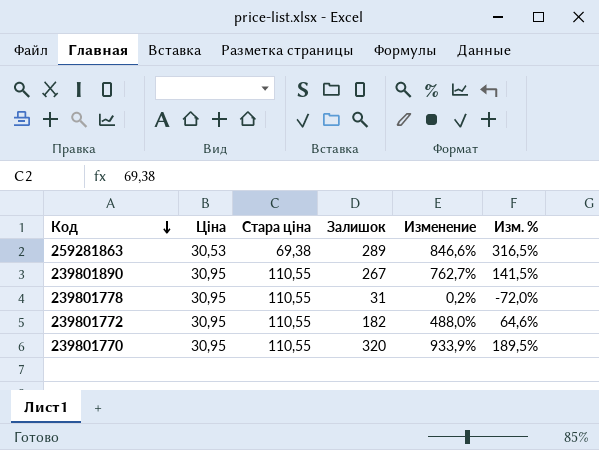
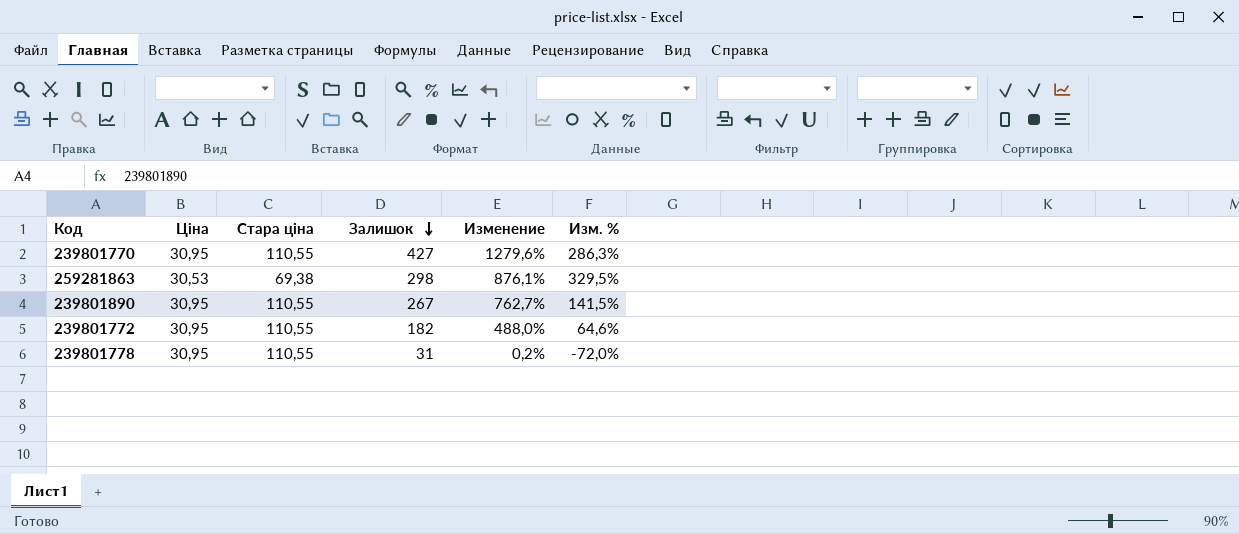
row order: Код descending -> Залишок descending
239801770 | Залишок: 320 -> 427
239801770 | Изменение: 933,9% -> 1279,6%
239801770 | Изм. %: 189,5% -> 286,3%
259281863 | Залишок: 289 -> 298
259281863 | Изменение: 846,6% -> 876,1%
259281863 | Изм. %: 316,5% -> 329,5%

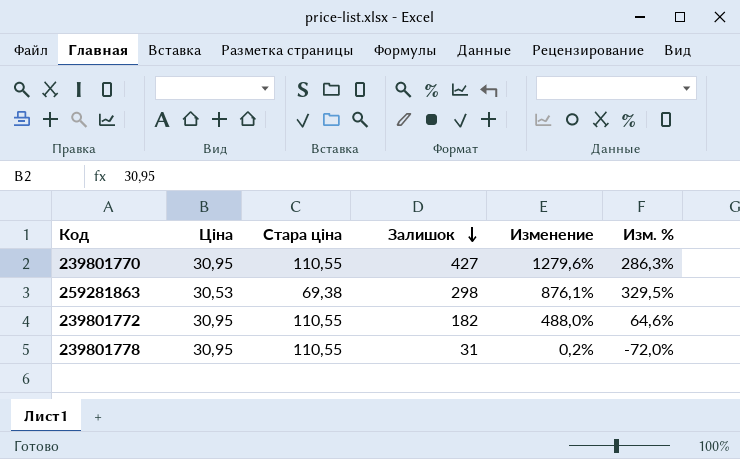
row 239801890: 30,95 | 110,55 | 267 | 762,7% | 141,5% -> none

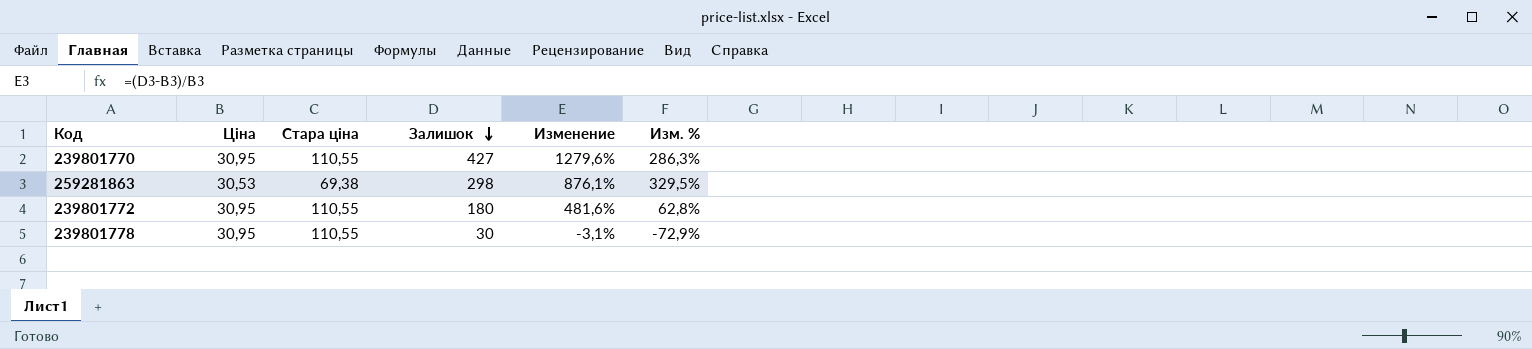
239801772 | Залишок: 182 -> 180
239801772 | Изменение: 488,0% -> 481,6%
239801772 | Изм. %: 64,6% -> 62,8%
239801778 | Залишок: 31 -> 30
239801778 | Изменение: 0,2% -> -3,1%
239801778 | Изм. %: -72,0% -> -72,9%

